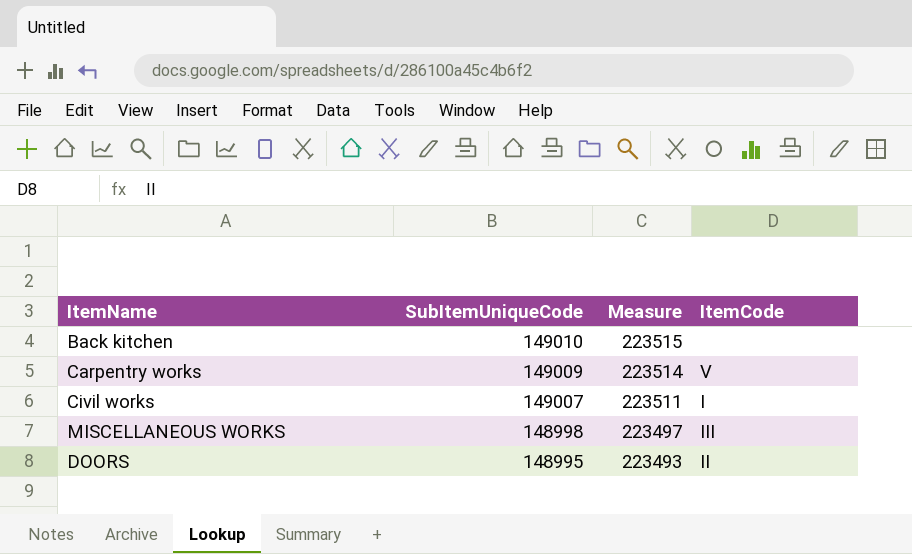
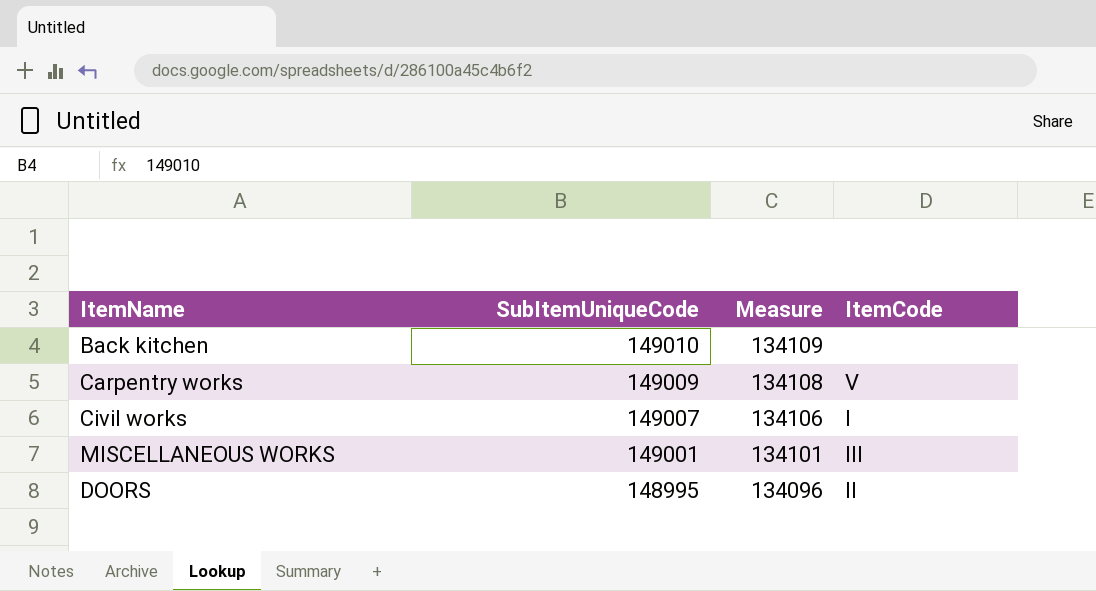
column Measure | formula: [SubItemUniqueCode] * 1.5 -> [SubItemUniqueCode] * 0.9
MISCELLANEOUS WORKS | SubItemUniqueCode: 148998 -> 149001

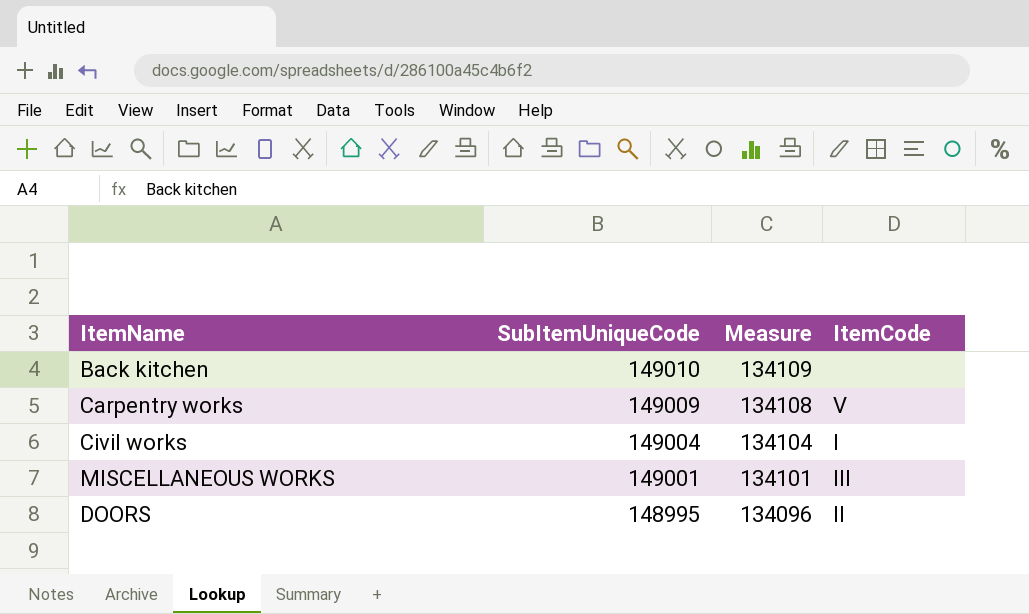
Civil works | SubItemUniqueCode: 149007 -> 149004
Civil works | Measure: 134106 -> 134104

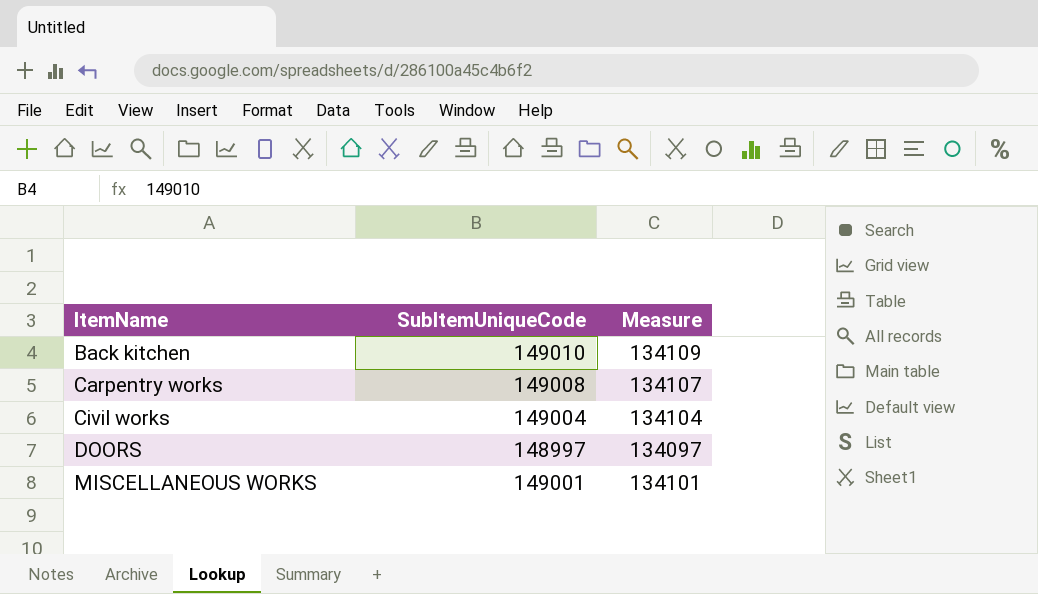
row order: SubItemUniqueCode descending -> ItemName ascending
column ItemCode | position: 4 -> none
Carpentry works | SubItemUniqueCode: 149009 -> 149008
Carpentry works | Measure: 134108 -> 134107
DOORS | SubItemUniqueCode: 148995 -> 148997
DOORS | Measure: 134096 -> 134097

